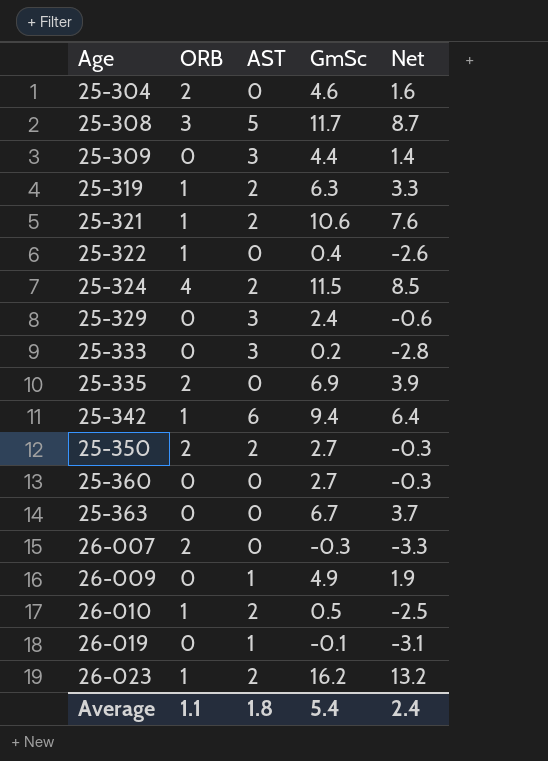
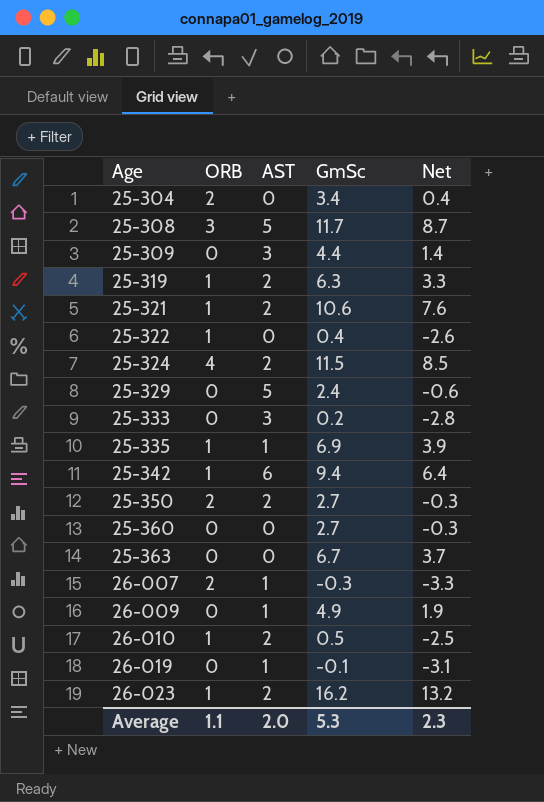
25-304 | GmSc: 4.6 -> 3.4
25-304 | Net: 1.6 -> 0.4
25-329 | AST: 3 -> 5
25-335 | ORB: 2 -> 1
25-335 | AST: 0 -> 1
26-007 | AST: 0 -> 1
Average | AST: 1.8 -> 2.0
Average | GmSc: 5.4 -> 5.3
Average | Net: 2.4 -> 2.3

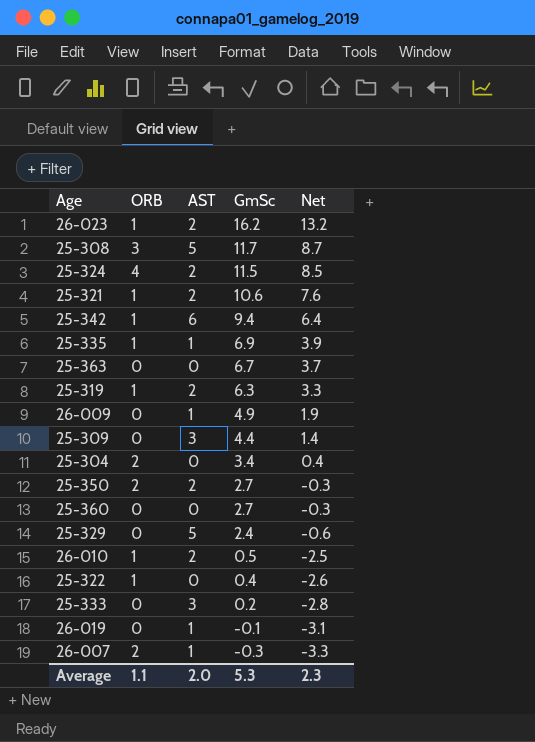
row order: Age ascending -> GmSc descending

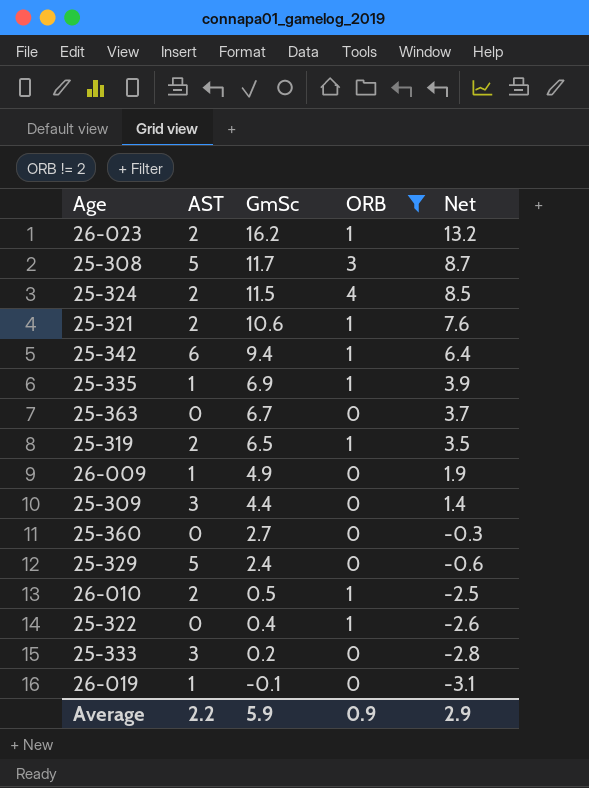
filter: none -> ORB != 2
column ORB | position: 2 -> 4
25-319 | GmSc: 6.3 -> 6.5
25-319 | Net: 3.3 -> 3.5
Average | AST: 2.0 -> 2.2
Average | GmSc: 5.3 -> 5.9
Average | ORB: 1.1 -> 0.9
Average | Net: 2.3 -> 2.9

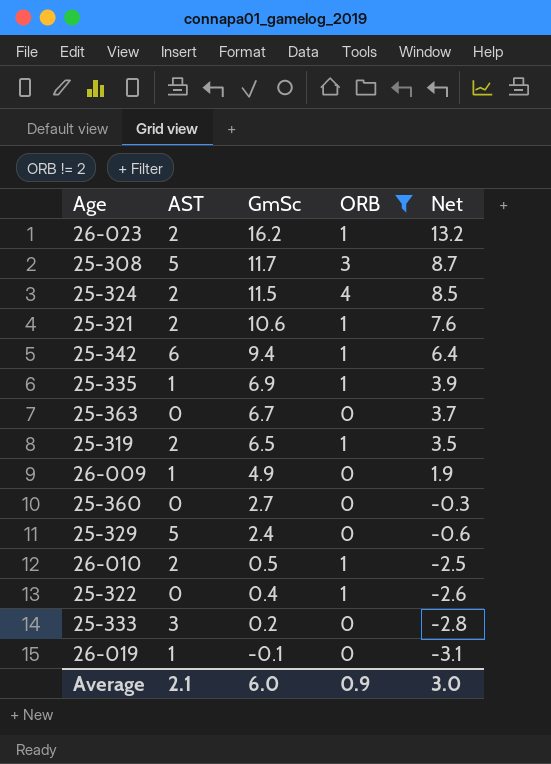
row 25-309: 3 | 4.4 | 0 | 1.4 -> none
Average | AST: 2.2 -> 2.1
Average | GmSc: 5.9 -> 6.0
Average | Net: 2.9 -> 3.0

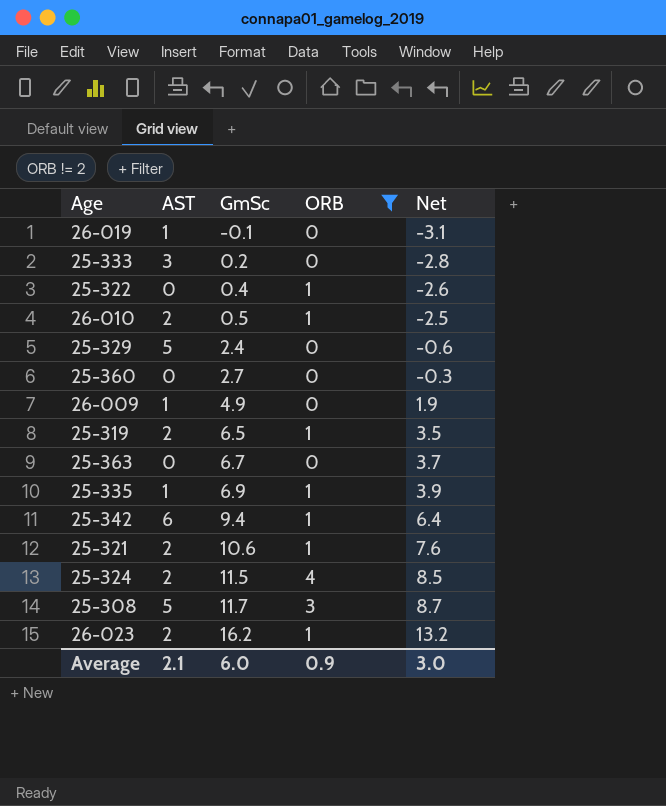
row order: GmSc descending -> GmSc ascending

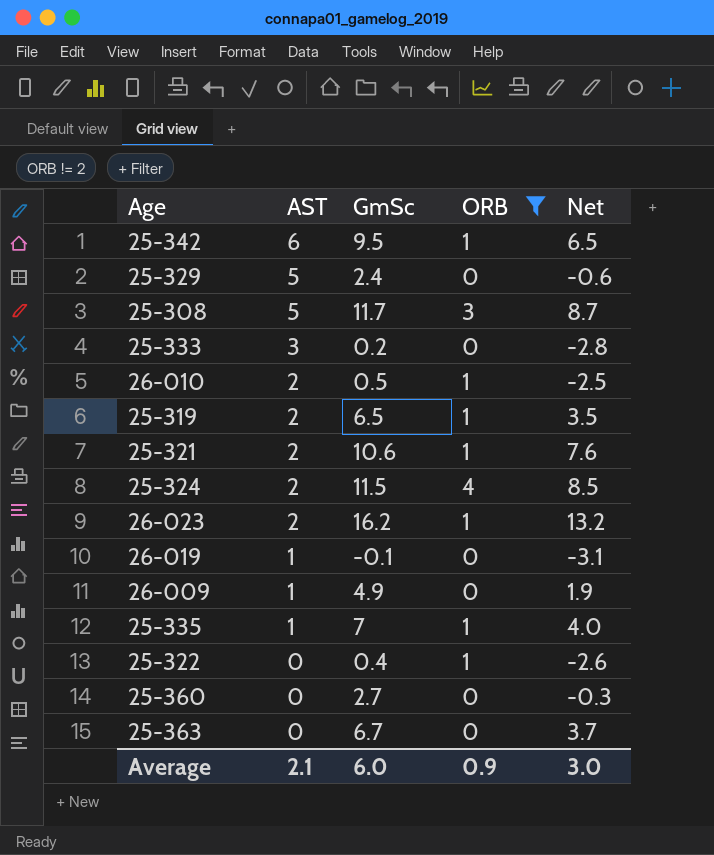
row order: GmSc ascending -> AST descending
25-342 | GmSc: 9.4 -> 9.5
25-342 | Net: 6.4 -> 6.5
25-335 | GmSc: 6.9 -> 7
25-335 | Net: 3.9 -> 4.0

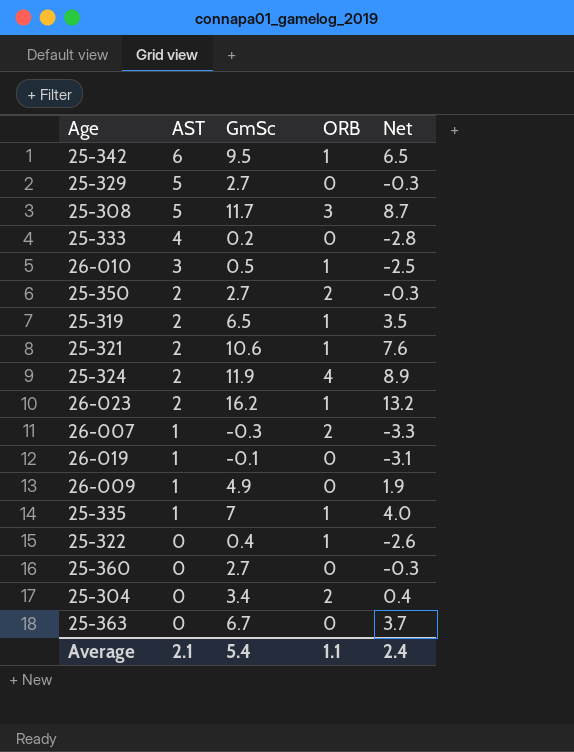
filter: ORB != 2 -> none
25-329 | GmSc: 2.4 -> 2.7
25-329 | Net: -0.6 -> -0.3
25-333 | AST: 3 -> 4
26-010 | AST: 2 -> 3
25-324 | GmSc: 11.5 -> 11.9
25-324 | Net: 8.5 -> 8.9
Average | GmSc: 6.0 -> 5.4
Average | ORB: 0.9 -> 1.1
Average | Net: 3.0 -> 2.4

